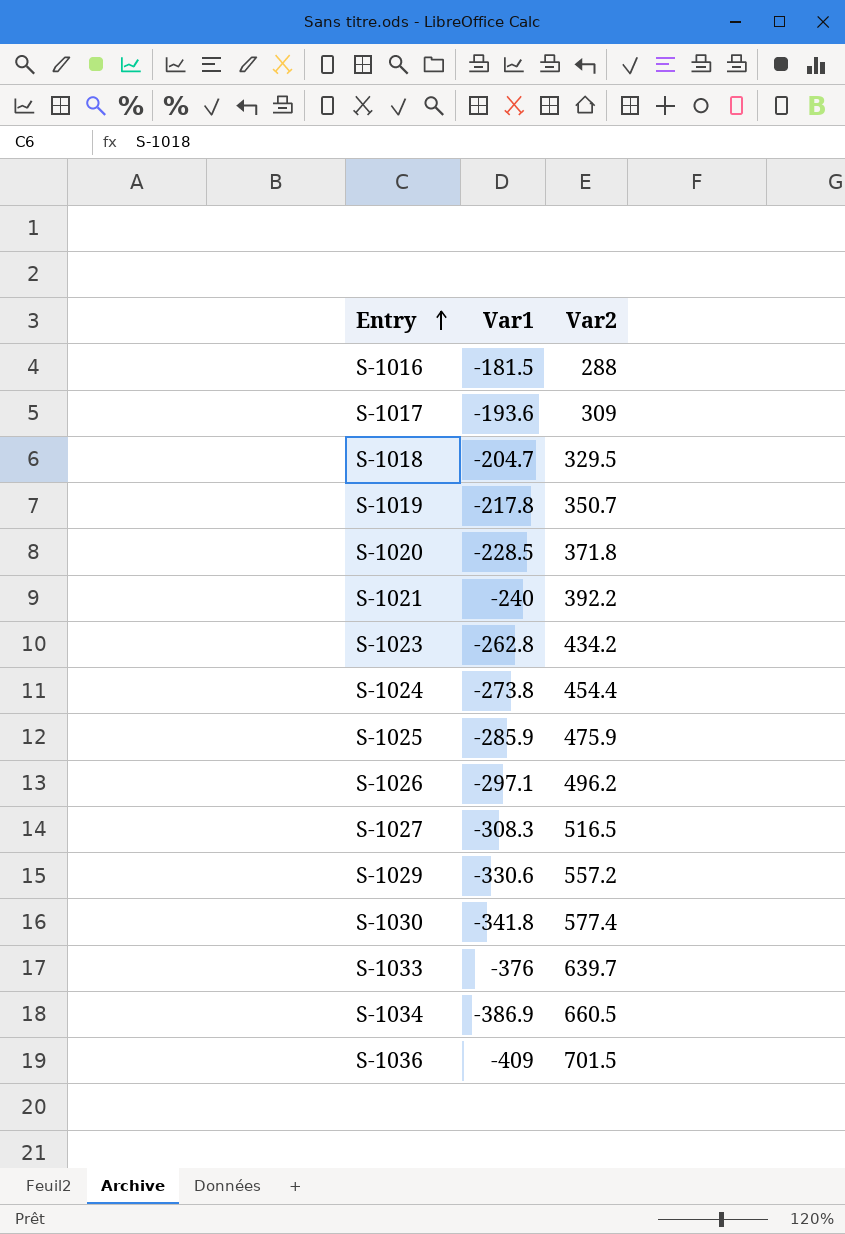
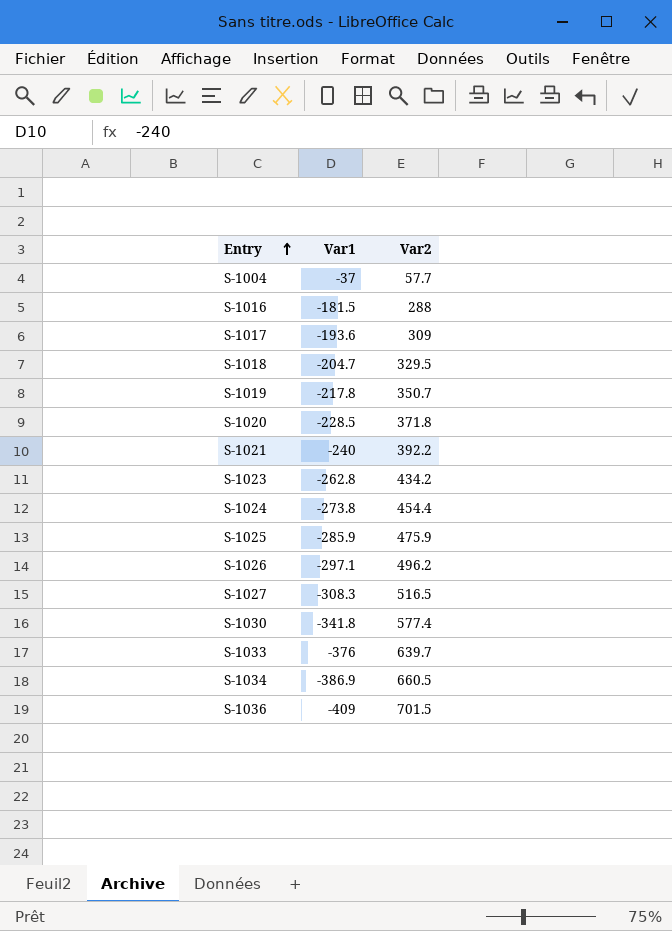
row S-1029: -330.6 | 557.2 -> none
row S-1004: none -> -37 | 57.7

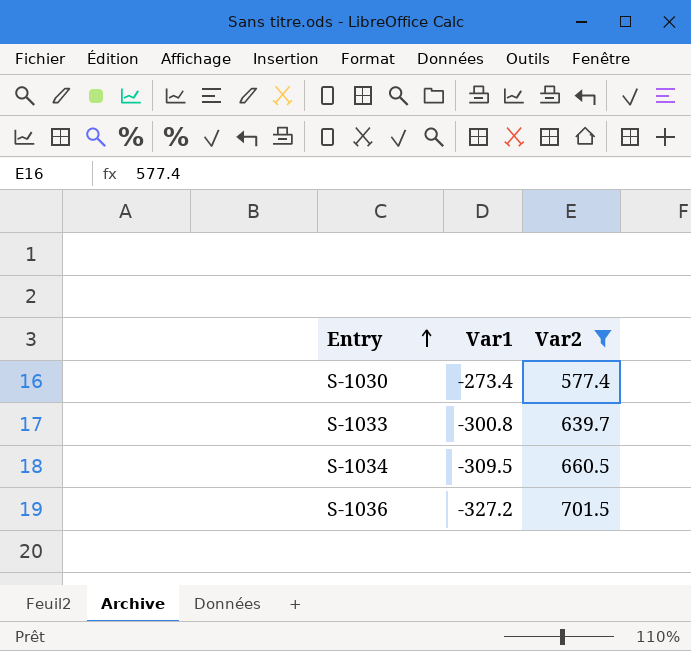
filter: none -> Var2 >= 577.4
S-1030 | Var1: -341.8 -> -273.4
S-1033 | Var1: -376 -> -300.8
S-1034 | Var1: -386.9 -> -309.5
S-1036 | Var1: -409 -> -327.2

